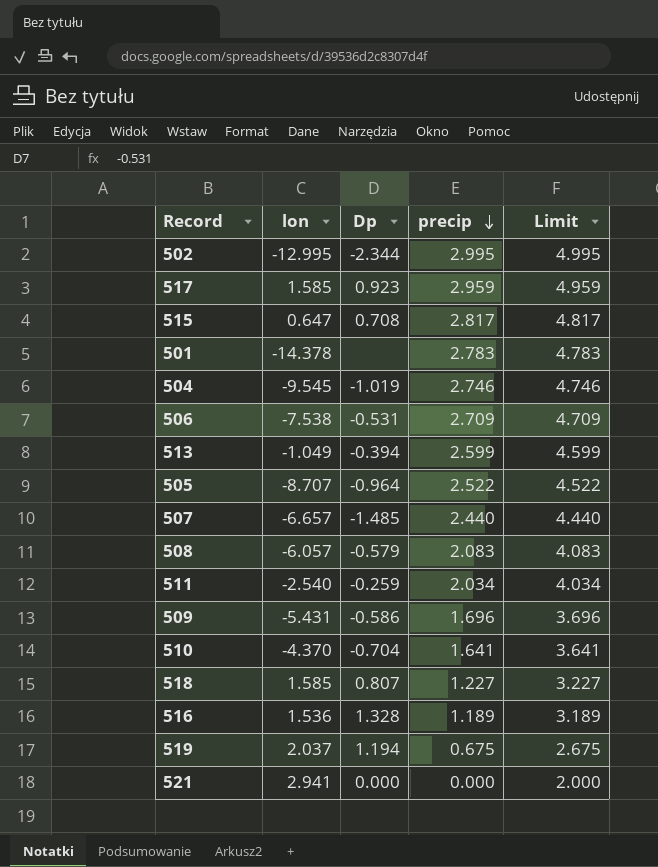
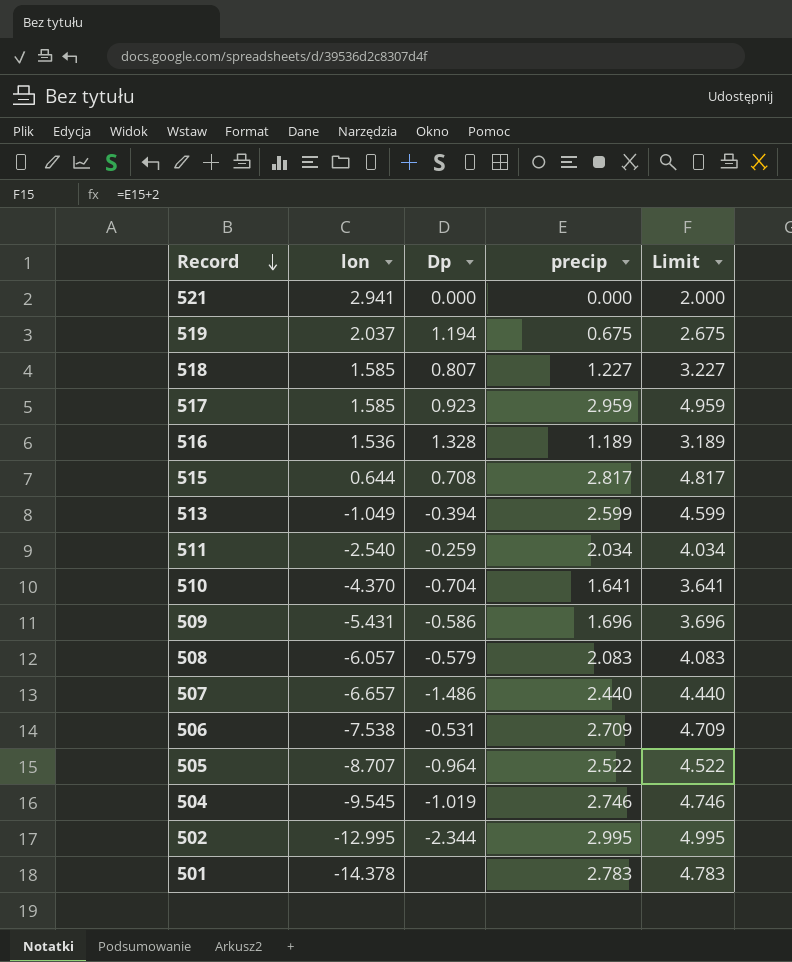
row order: precip descending -> Record descending
515 | lon: 0.647 -> 0.644
507 | Dp: -1.485 -> -1.486

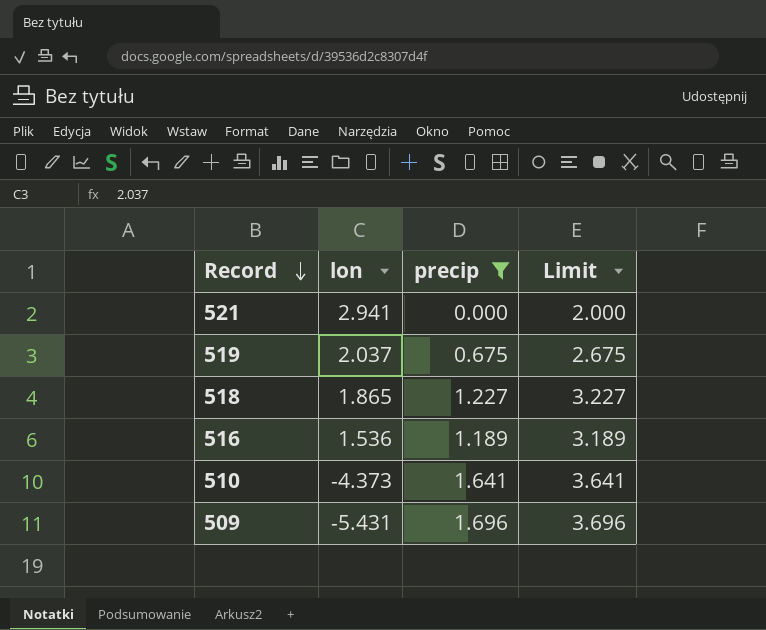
filter: none -> precip <= 1.696
column Dp | position: 3 -> none
518 | lon: 1.585 -> 1.865
510 | lon: -4.370 -> -4.373

